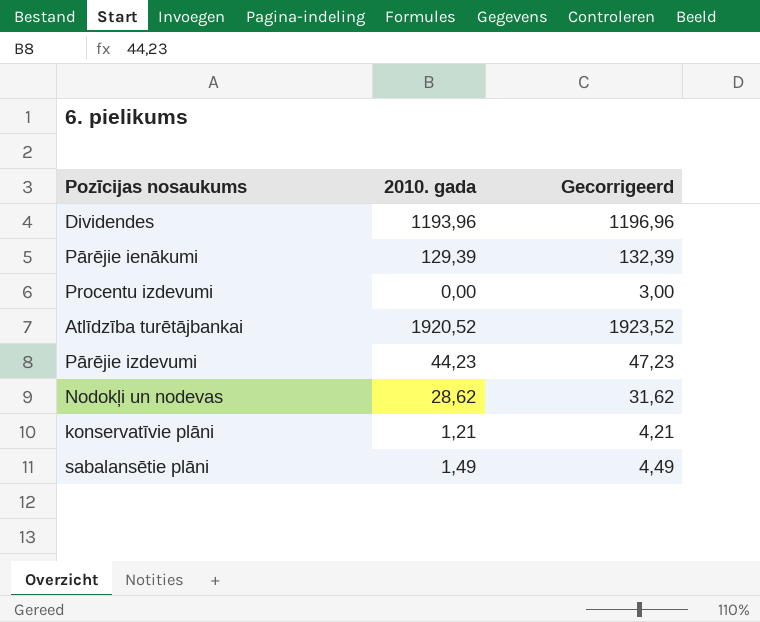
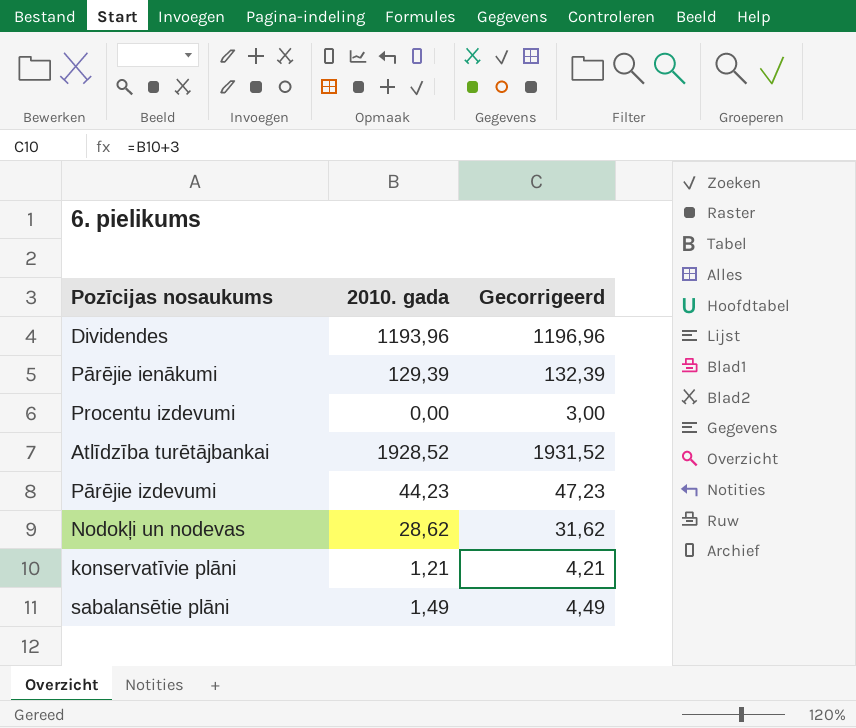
Atlīdzība turētājbankai | 2010. gada: 1920,52 -> 1928,52
Atlīdzība turētājbankai | Gecorrigeerd: 1923,52 -> 1931,52

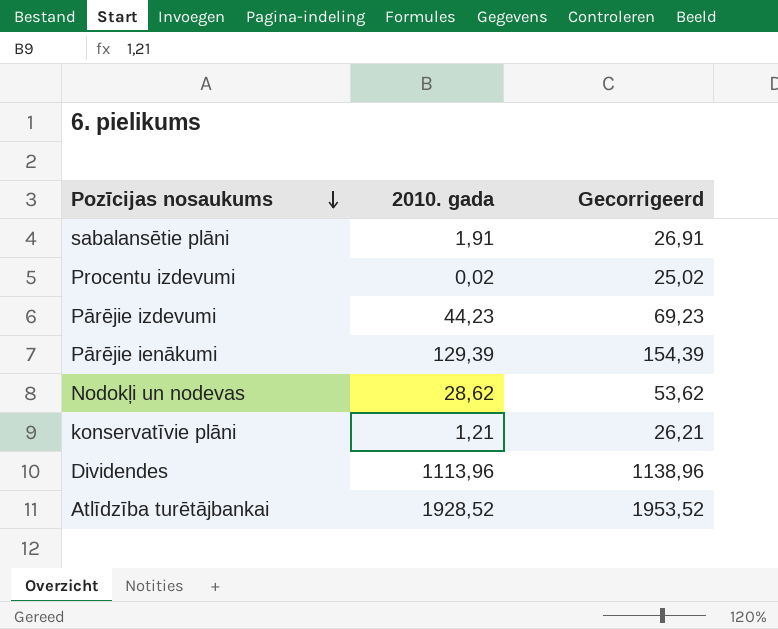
row order: none -> Pozīcijas nosaukums descending
column Gecorrigeerd | formula: [2010. gada] + 3 -> [2010. gada] + 25
sabalansētie plāni | 2010. gada: 1,49 -> 1,91
Procentu izdevumi | 2010. gada: 0,00 -> 0,02
Dividendes | 2010. gada: 1193,96 -> 1113,96

